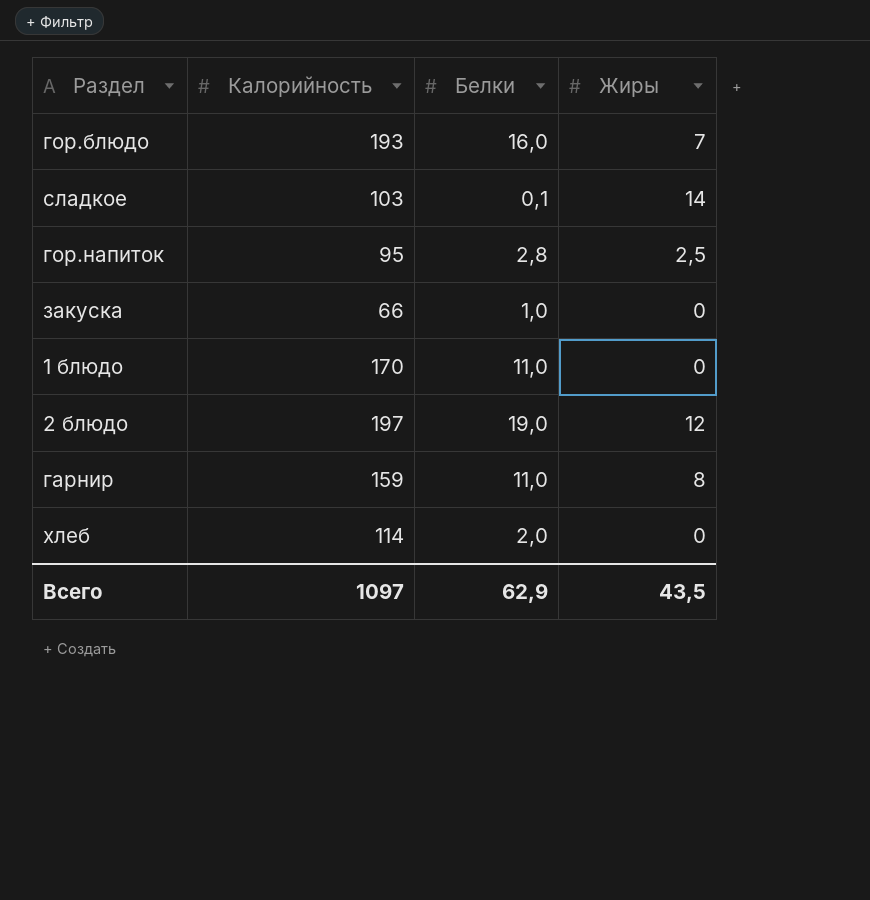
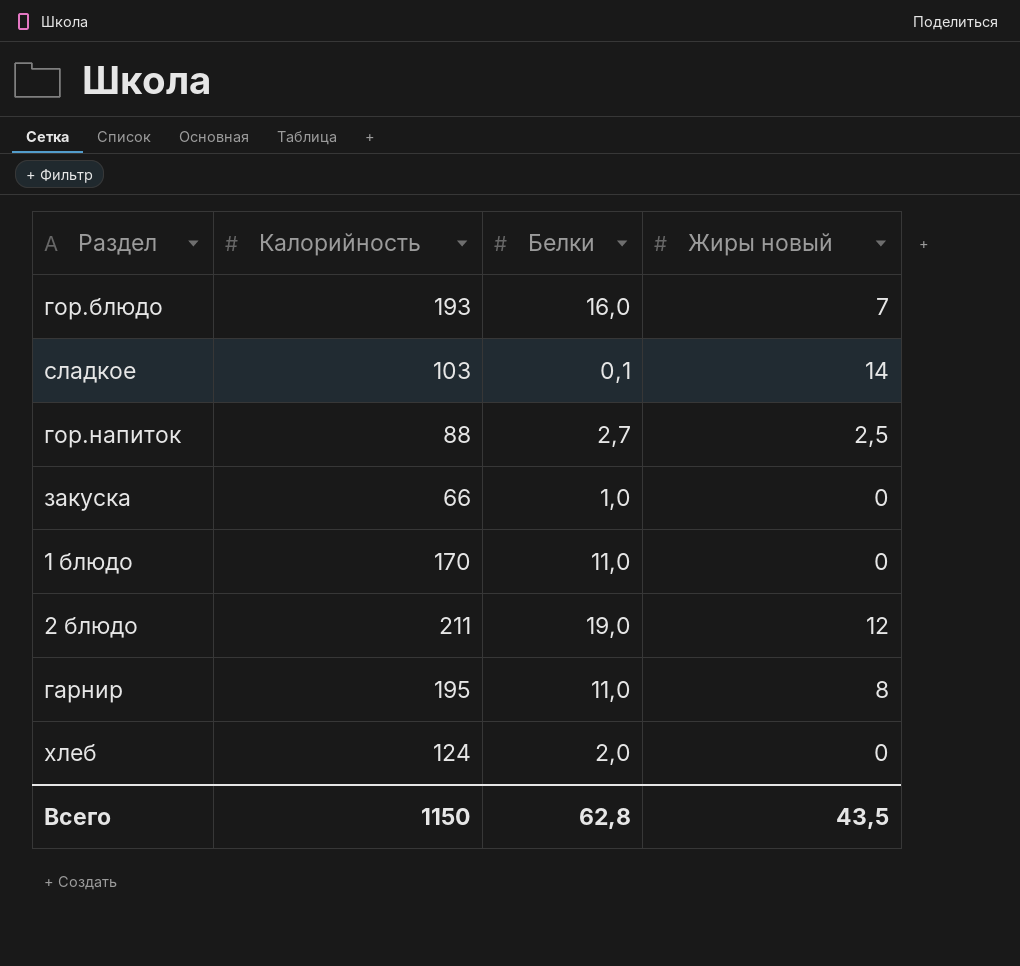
column name: Жиры -> Жиры новый
гор.напиток | Калорийность: 95 -> 88
гор.напиток | Белки: 2,8 -> 2,7
2 блюдо | Калорийность: 197 -> 211
гарнир | Калорийность: 159 -> 195
хлеб | Калорийность: 114 -> 124
Всего | Калорийность: 1097 -> 1150
Всего | Белки: 62,9 -> 62,8

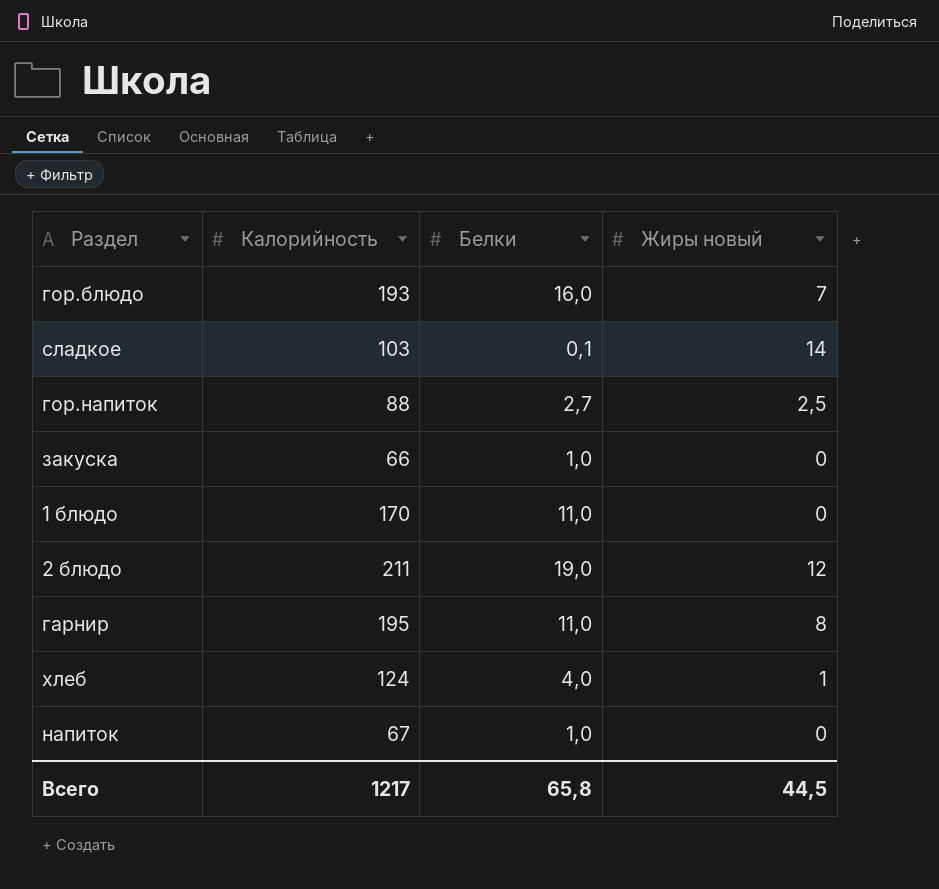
хлеб | Белки: 2,0 -> 4,0
хлеб | Жиры новый: 0 -> 1
row напиток: none -> 67 | 1,0 | 0
Всего | Калорийность: 1150 -> 1217
Всего | Белки: 62,8 -> 65,8
Всего | Жиры новый: 43,5 -> 44,5

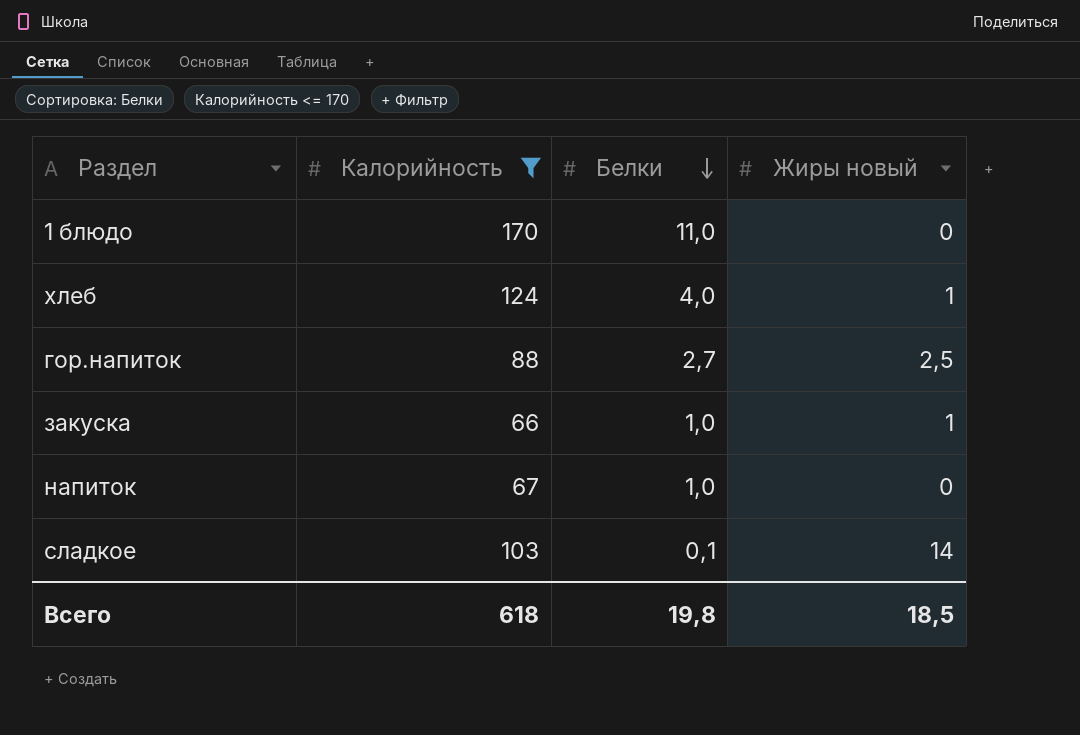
filter: none -> Калорийность <= 170
row order: none -> Белки descending
закуска | Жиры новый: 0 -> 1
Всего | Калорийность: 1217 -> 618
Всего | Белки: 65,8 -> 19,8
Всего | Жиры новый: 44,5 -> 18,5

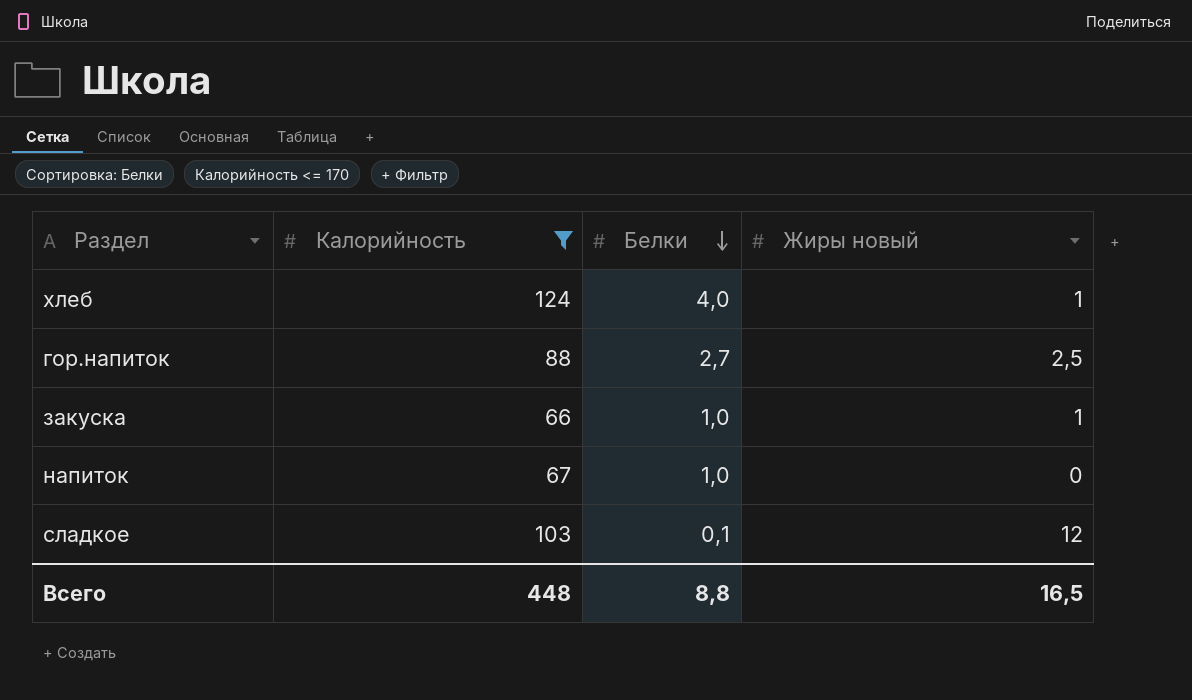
row 1 блюдо: 170 | 11,0 | 0 -> none
сладкое | Жиры новый: 14 -> 12
Всего | Калорийность: 618 -> 448
Всего | Белки: 19,8 -> 8,8
Всего | Жиры новый: 18,5 -> 16,5

